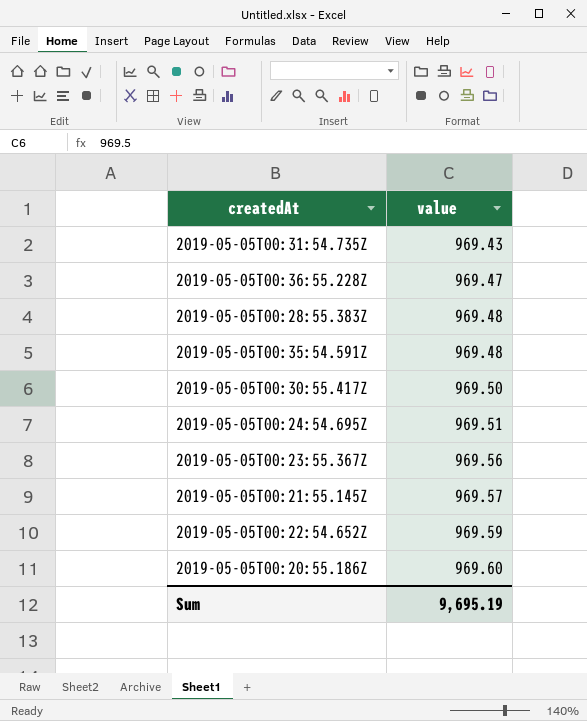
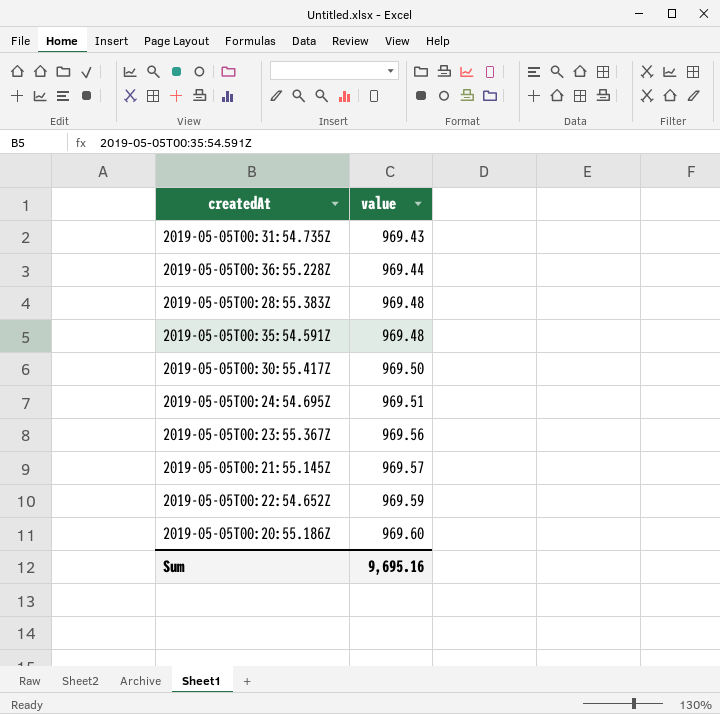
2019-05-05T00:36:55.228Z | value: 969.47 -> 969.44
Sum | value: 9,695.19 -> 9,695.16

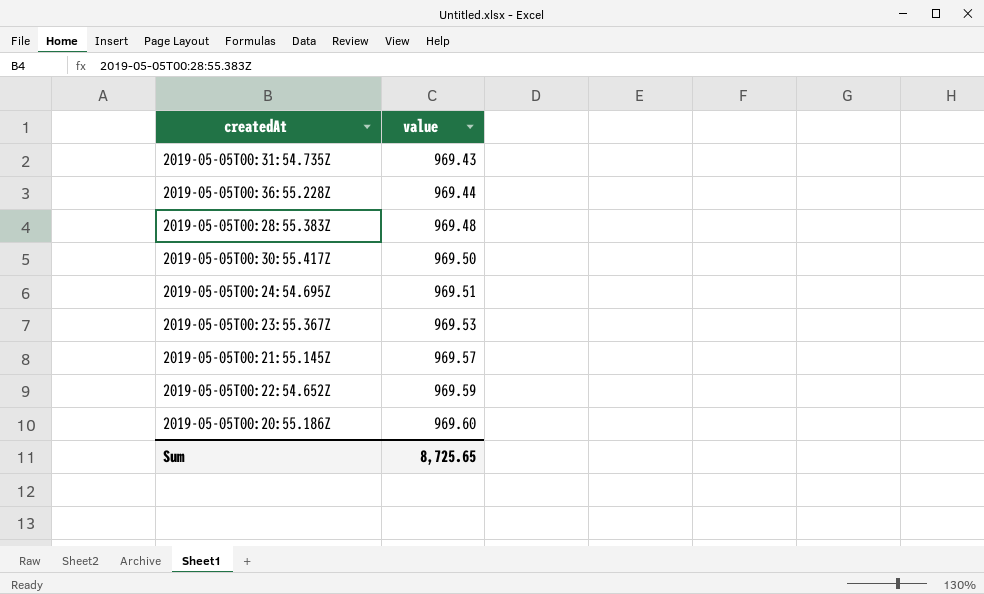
row 2019-05-05T00:35:54.591Z: 969.48 -> none
2019-05-05T00:23:55.367Z | value: 969.56 -> 969.53
Sum | value: 9,695.16 -> 8,725.65

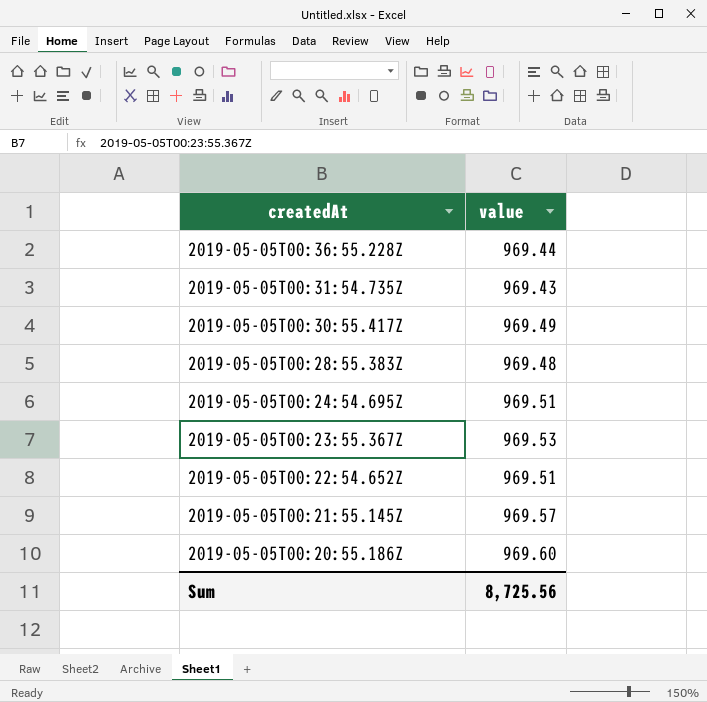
row order: value ascending -> createdAt descending
2019-05-05T00:30:55.417Z | value: 969.50 -> 969.49
2019-05-05T00:22:54.652Z | value: 969.59 -> 969.51
Sum | value: 8,725.65 -> 8,725.56

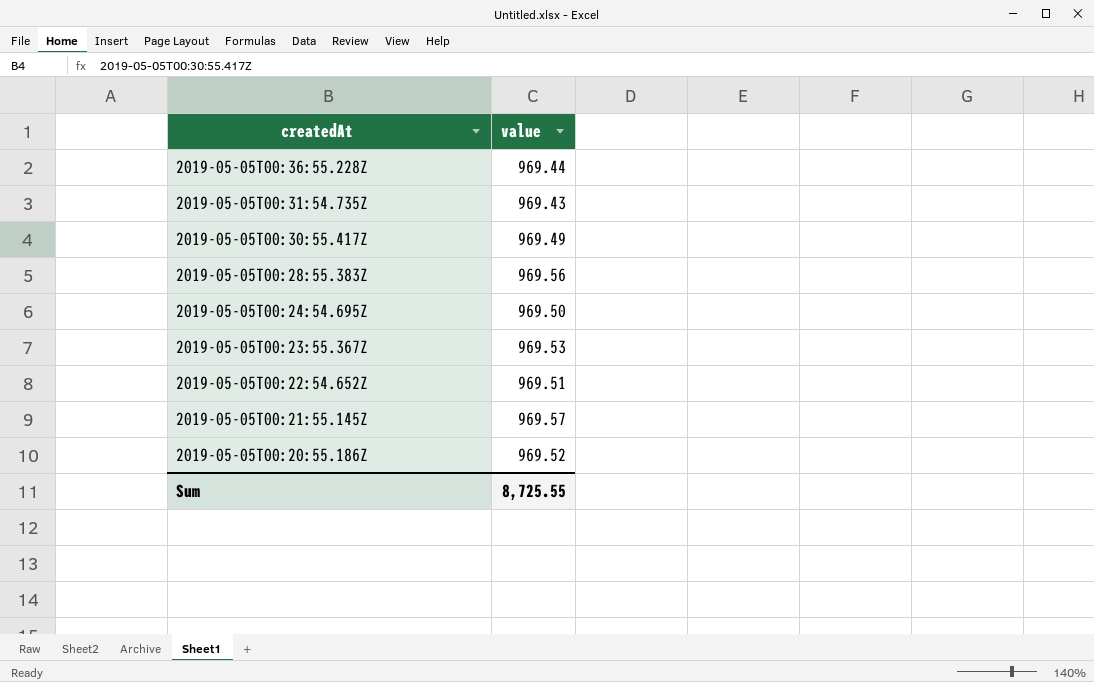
2019-05-05T00:28:55.383Z | value: 969.48 -> 969.56
2019-05-05T00:24:54.695Z | value: 969.51 -> 969.50
2019-05-05T00:20:55.186Z | value: 969.60 -> 969.52
Sum | value: 8,725.56 -> 8,725.55

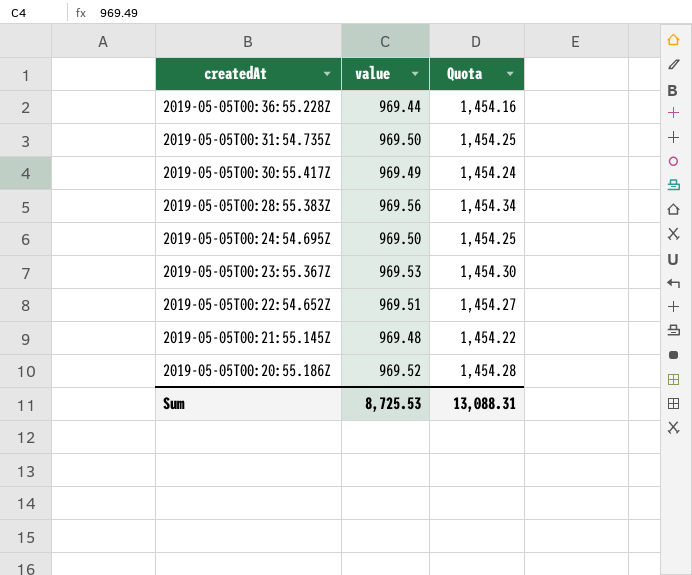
column Quota | formula: none -> [value] * 1.5
2019-05-05T00:31:54.735Z | value: 969.43 -> 969.50
2019-05-05T00:21:55.145Z | value: 969.57 -> 969.48
Sum | value: 8,725.55 -> 8,725.53

